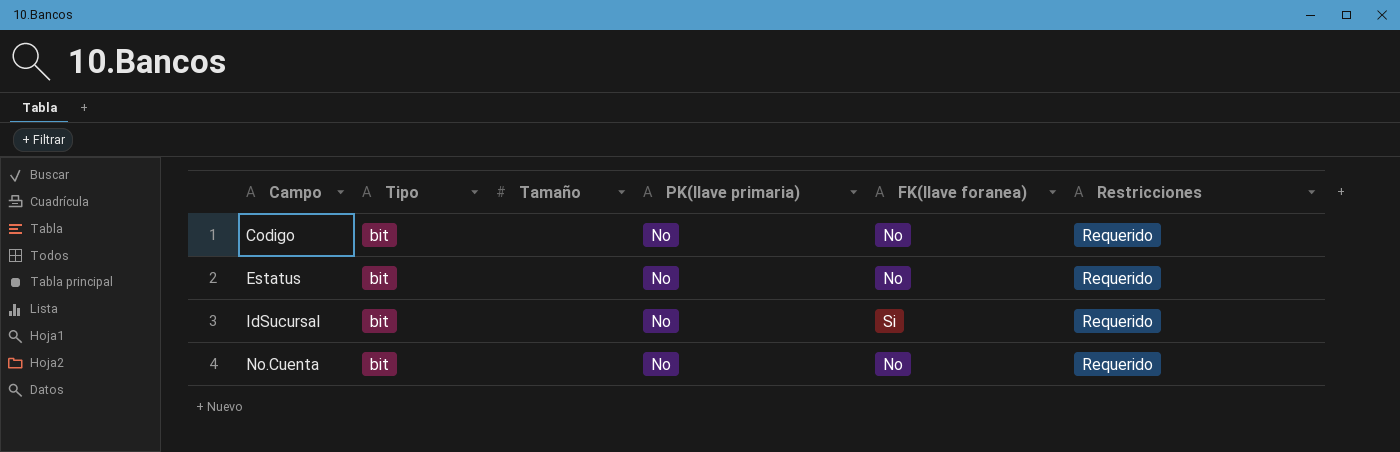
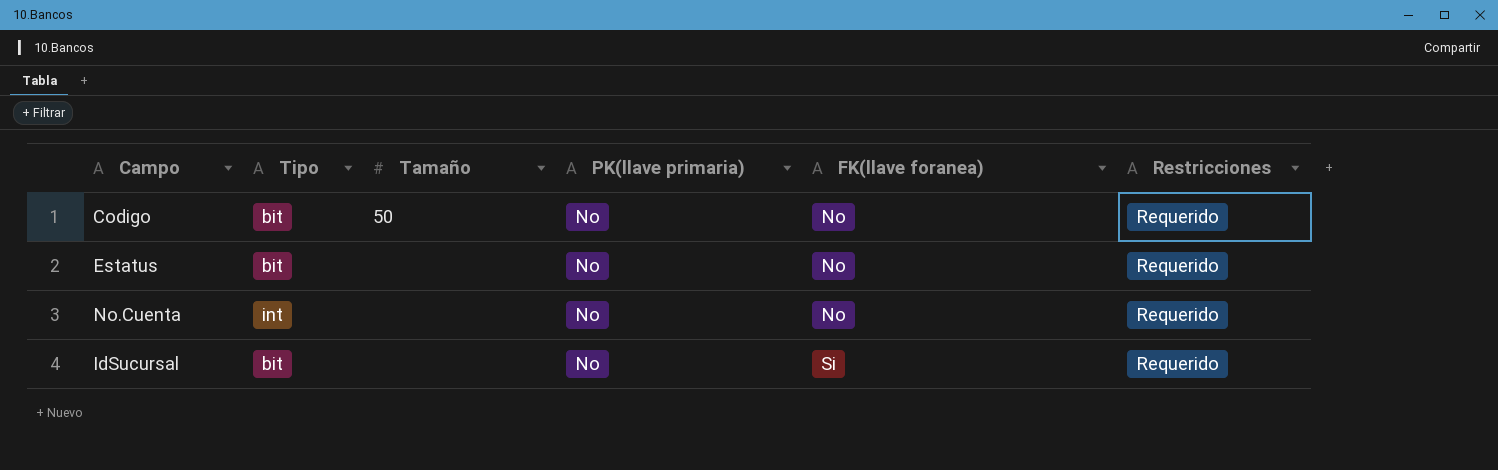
row order: Campo ascending -> FK(llave foranea) ascending
Codigo | Tamaño: none -> 50
No.Cuenta | Tipo: bit -> int

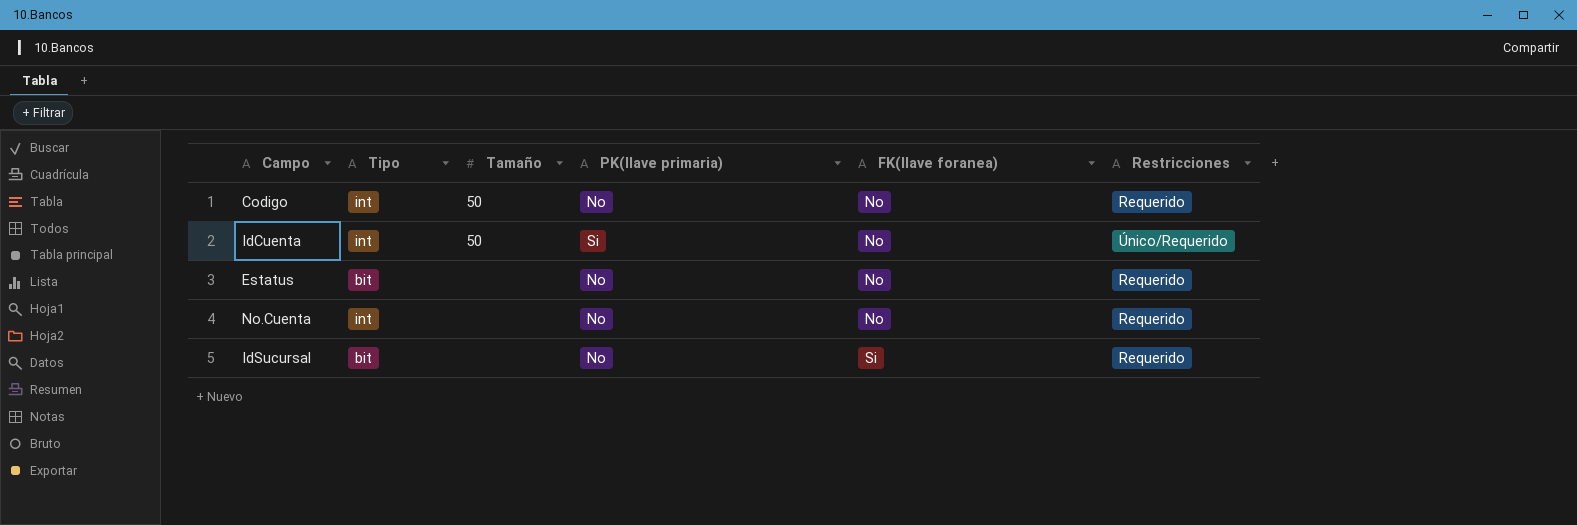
Codigo | Tipo: bit -> int
row IdCuenta: none -> int | 50 | Si | No | Único/Requerido

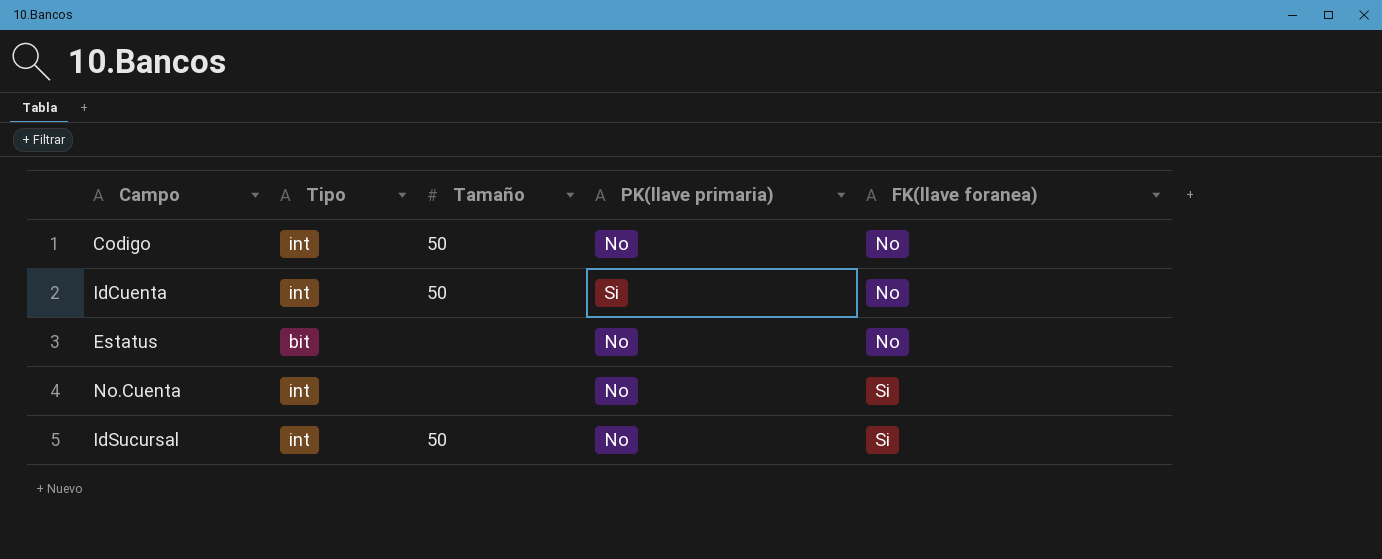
column Restricciones | position: 6 -> none
No.Cuenta | FK(llave foranea): No -> Si
IdSucursal | Tipo: bit -> int
IdSucursal | Tamaño: none -> 50

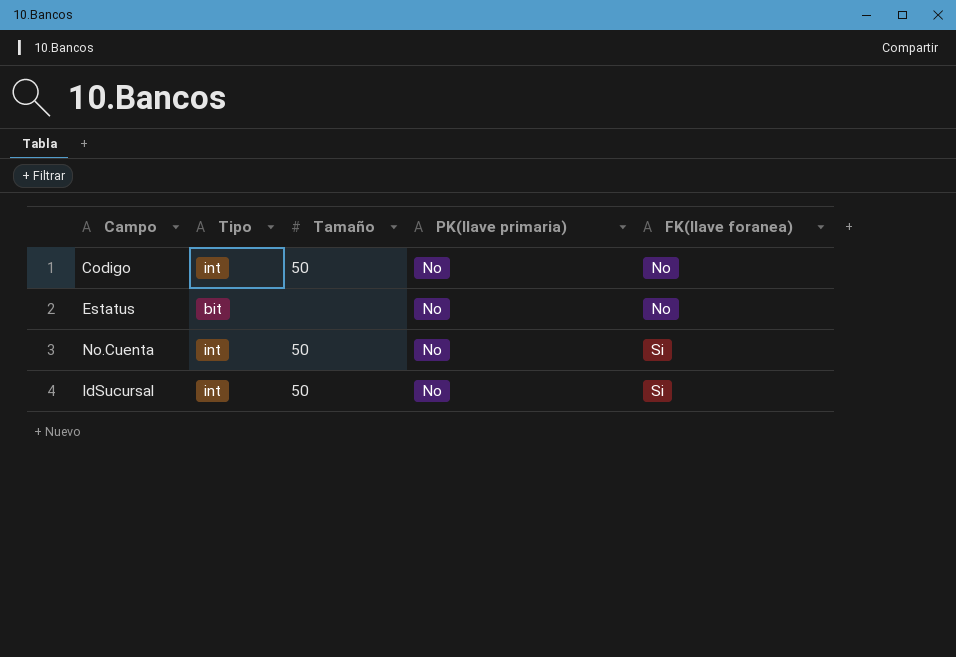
row IdCuenta: int | 50 | Si | No -> none
No.Cuenta | Tamaño: none -> 50

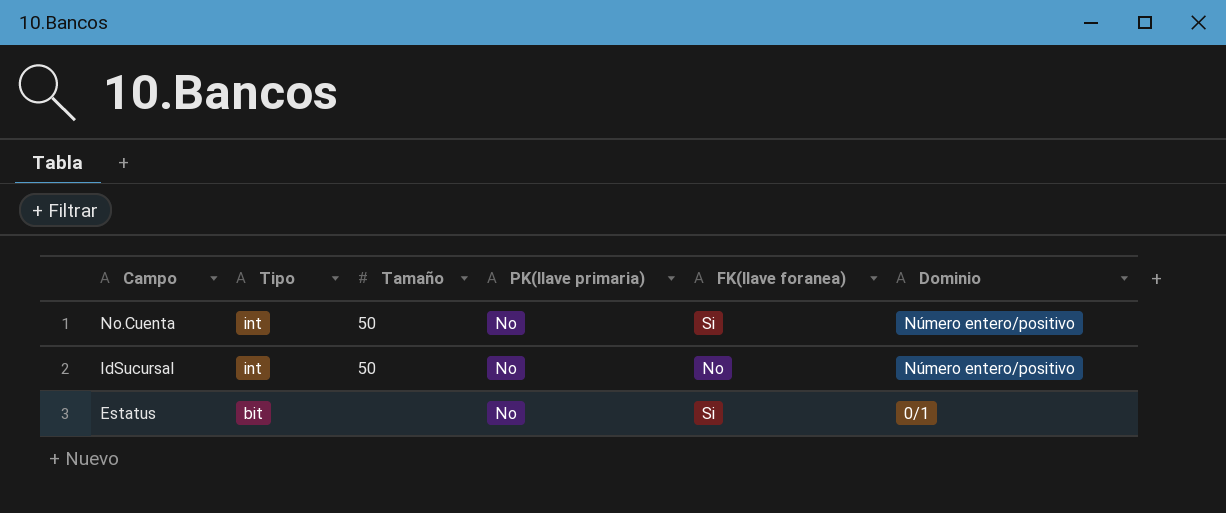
row order: FK(llave foranea) ascending -> Campo descending
column Dominio | position: none -> 6
row Codigo: int | 50 | No | No -> none
IdSucursal | FK(llave foranea): Si -> No
Estatus | FK(llave foranea): No -> Si

